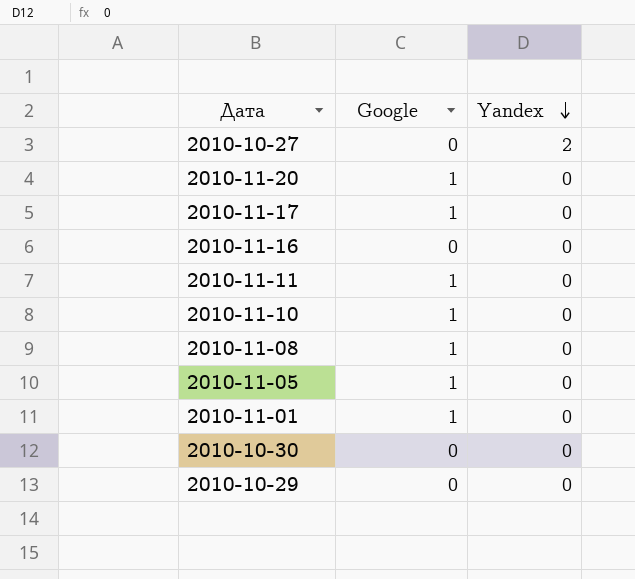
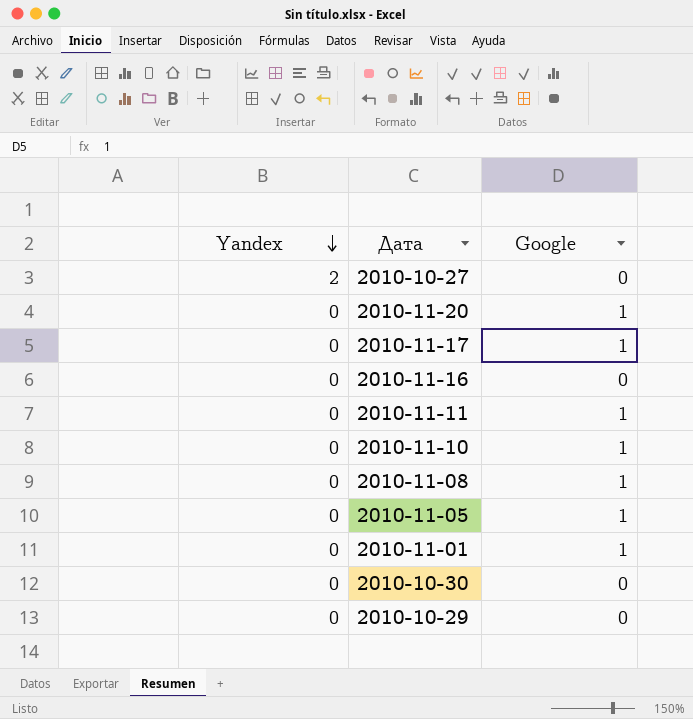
column Yandex | position: 3 -> 1

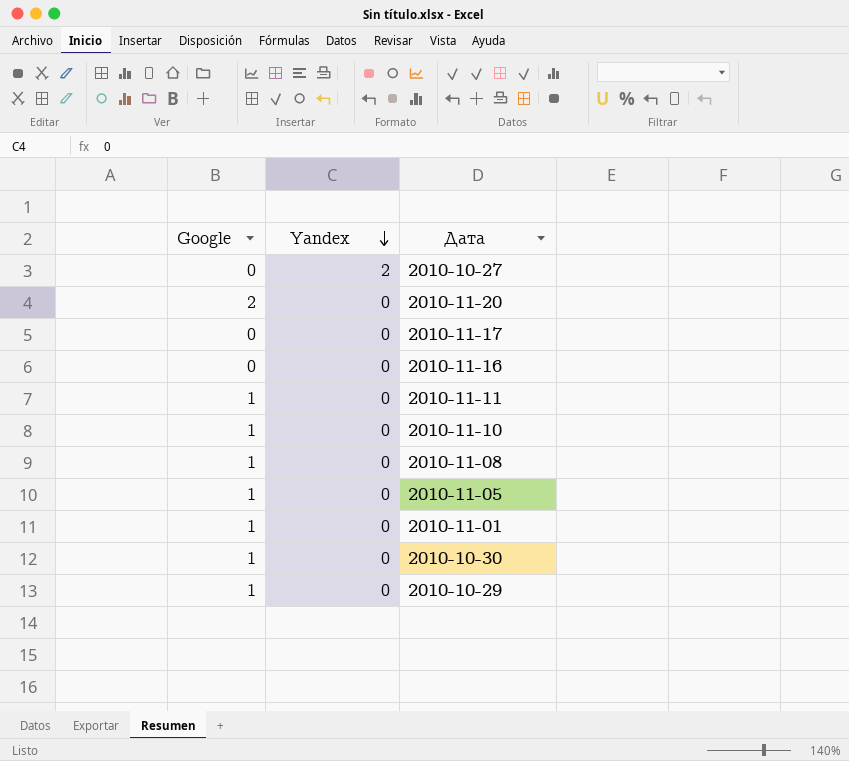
column Google | position: 3 -> 1
2010-11-20 | Google: 1 -> 2
2010-11-17 | Google: 1 -> 0
2010-10-30 | Google: 0 -> 1
2010-10-29 | Google: 0 -> 1

